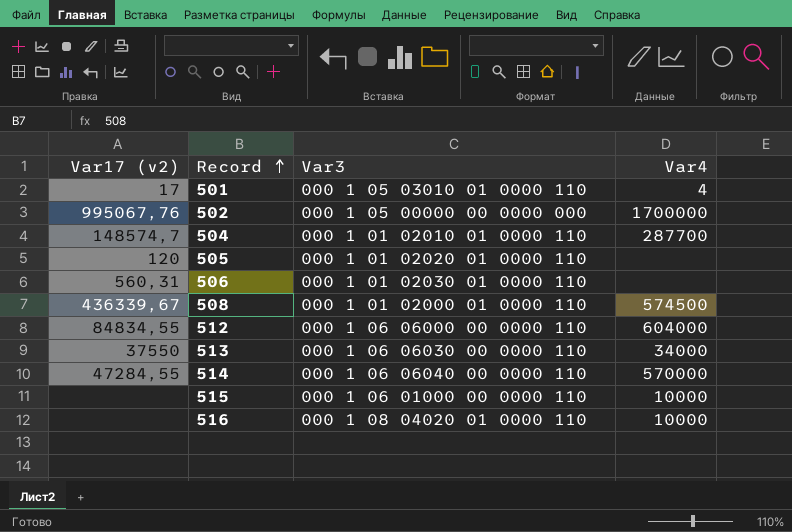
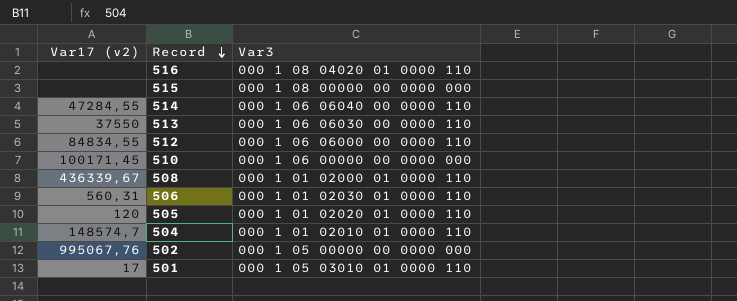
row order: Record ascending -> Record descending
column Var4 | position: 4 -> none
515 | Var3: 000 1 06 01000 00 0000 110 -> 000 1 08 00000 00 0000 000
row 510: none -> 100171,45 | 000 1 06 00000 00 0000 000

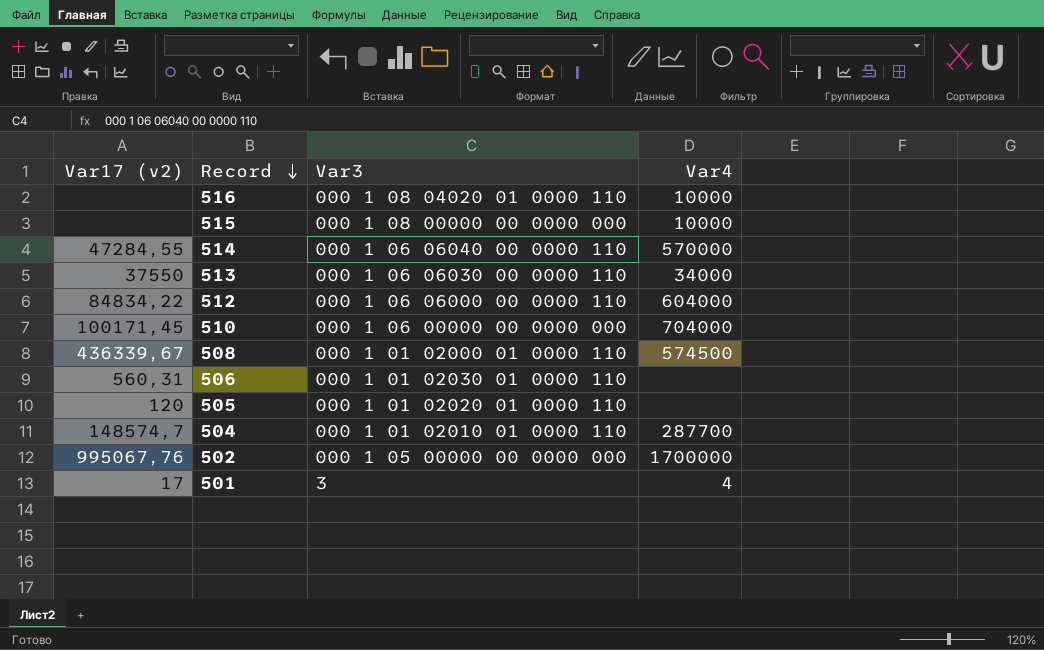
column Var4 | position: none -> 4
512 | Var17 (v2): 84834,55 -> 84834,22
501 | Var3: 000 1 05 03010 01 0000 110 -> 3

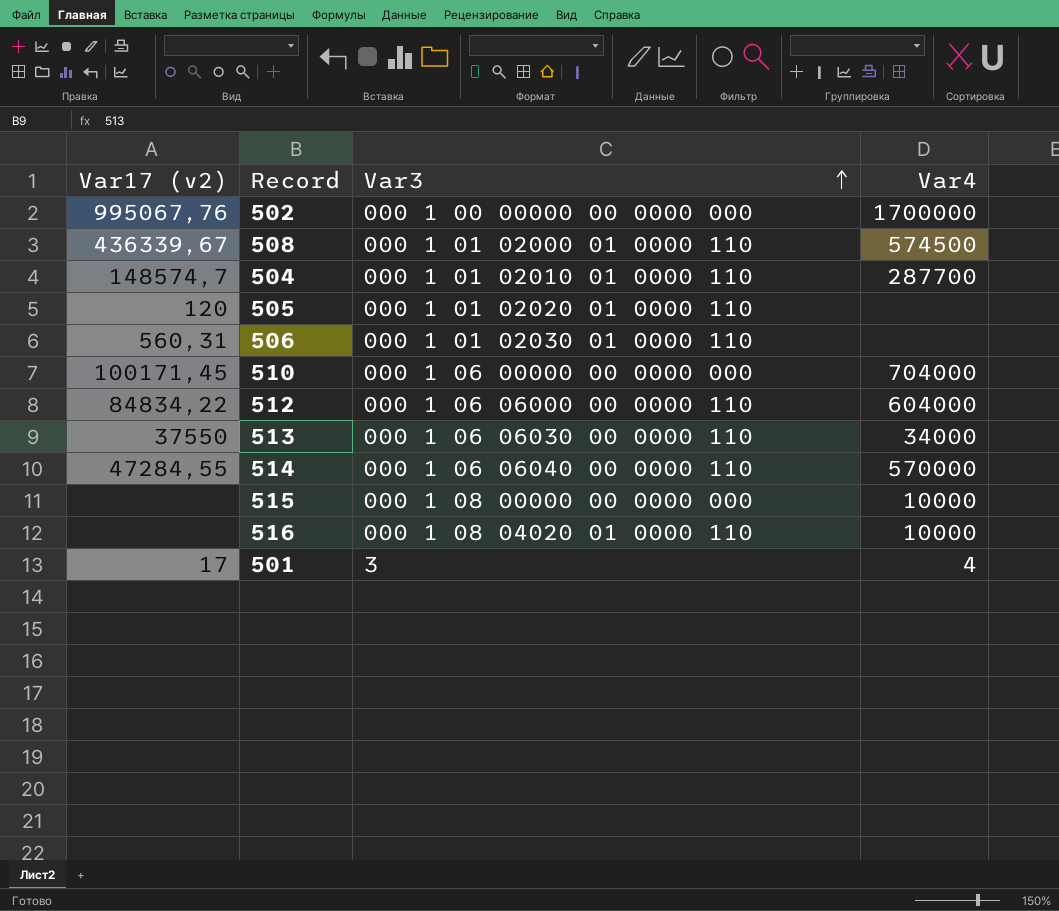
row order: Record descending -> Var3 ascending
502 | Var3: 000 1 05 00000 00 0000 000 -> 000 1 00 00000 00 0000 000

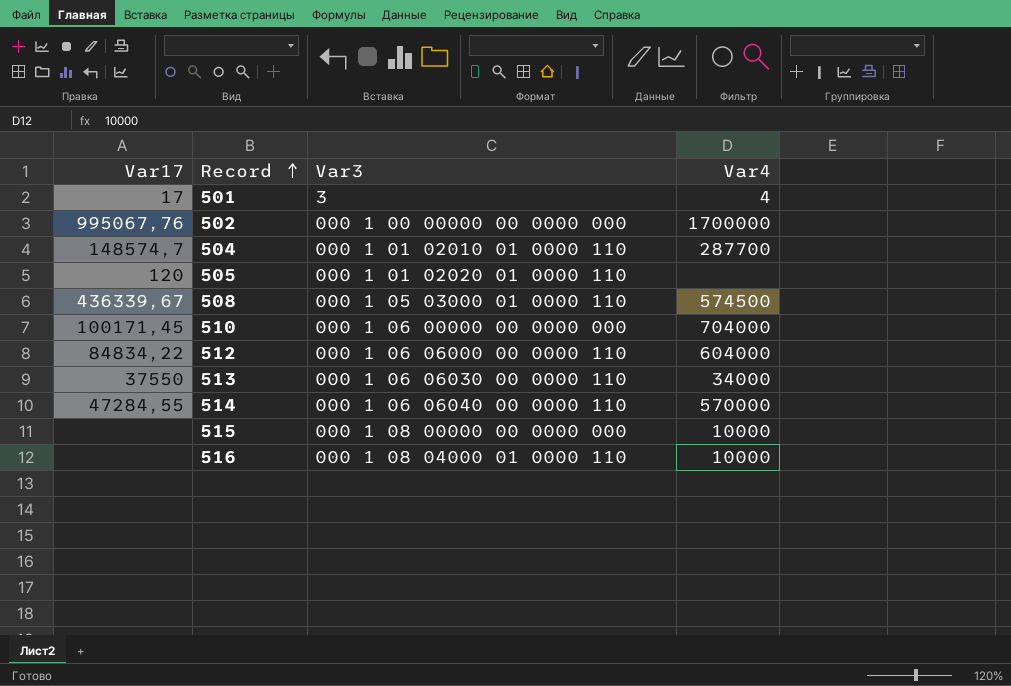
row order: Var3 ascending -> Record ascending
column name: Var17 (v2) -> Var17
row 506: 560,31 | 000 1 01 02030 01 0000 110 | none -> none
508 | Var3: 000 1 01 02000 01 0000 110 -> 000 1 05 03000 01 0000 110
516 | Var3: 000 1 08 04020 01 0000 110 -> 000 1 08 04000 01 0000 110

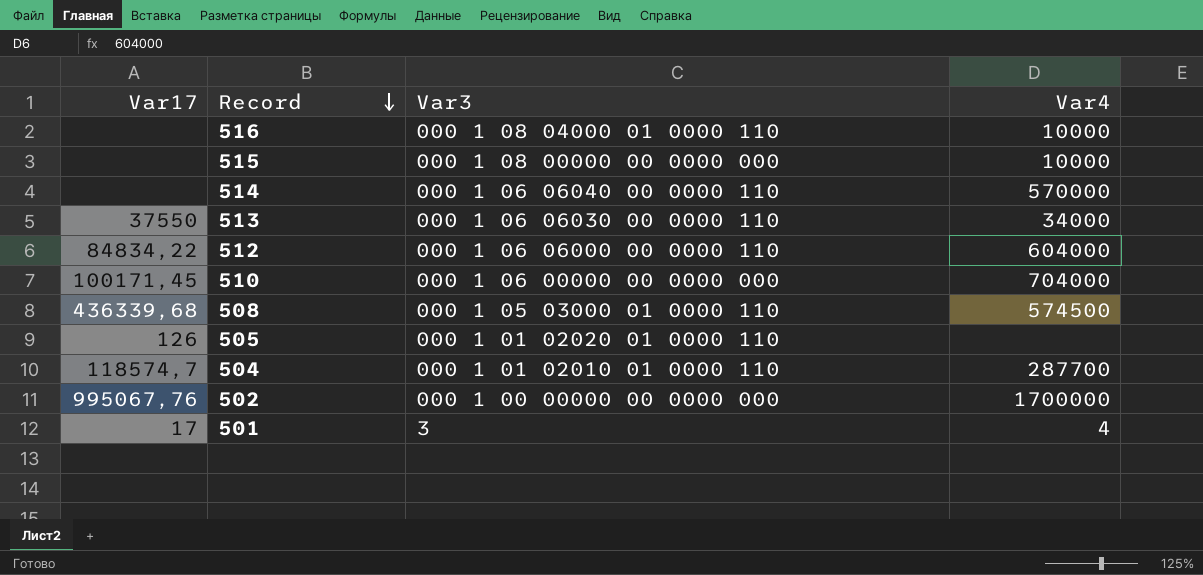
row order: Record ascending -> Record descending
514 | Var17: 47284,55 -> none
508 | Var17: 436339,67 -> 436339,68
505 | Var17: 120 -> 126
504 | Var17: 148574,7 -> 118574,7

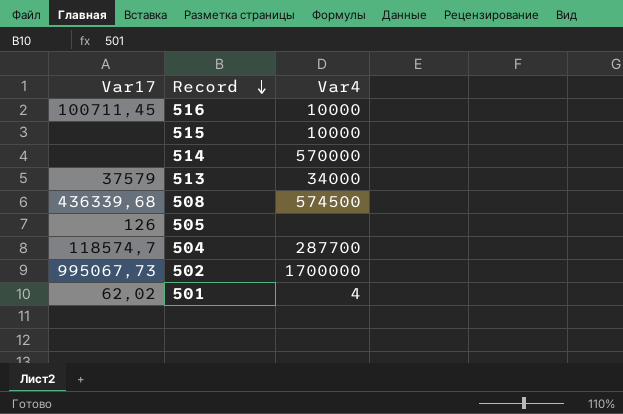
column Var3 | position: 3 -> none
row 512: 84834,22 | 000 1 06 06000 00 0000 110 | 604000 -> none
row 510: 100171,45 | 000 1 06 00000 00 0000 000 | 704000 -> none
516 | Var17: none -> 100711,45
513 | Var17: 37550 -> 37579
502 | Var17: 995067,76 -> 995067,73
501 | Var17: 17 -> 62,02

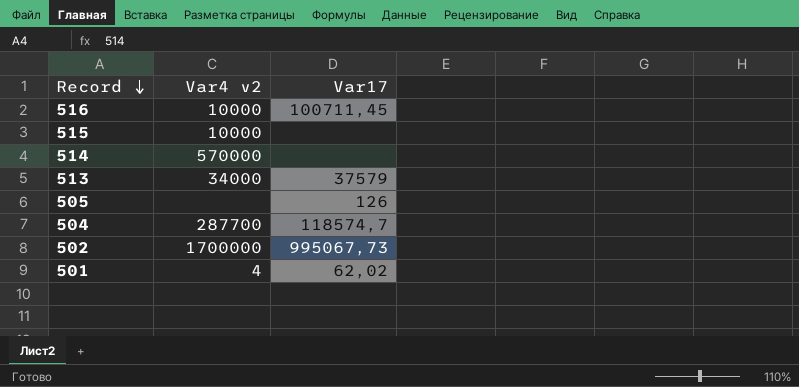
column name: Var4 -> Var4 v2
column Var17 | position: 1 -> 3
row 508: 436339,68 | 574500 -> none

